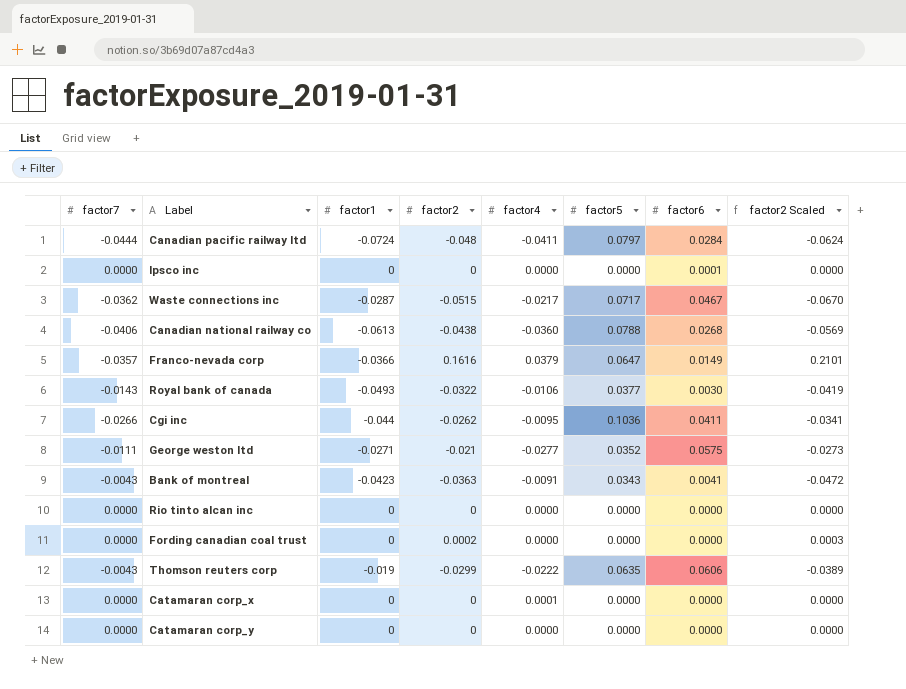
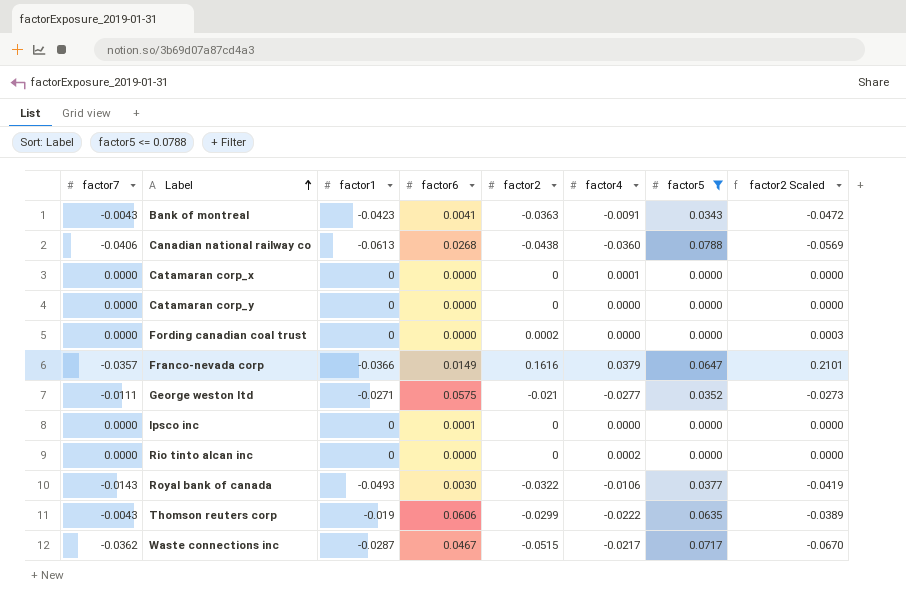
filter: none -> factor5 <= 0.0788
row order: none -> Label ascending
column factor6 | position: 7 -> 4
Rio tinto alcan inc | factor4: 0.0000 -> 0.0002

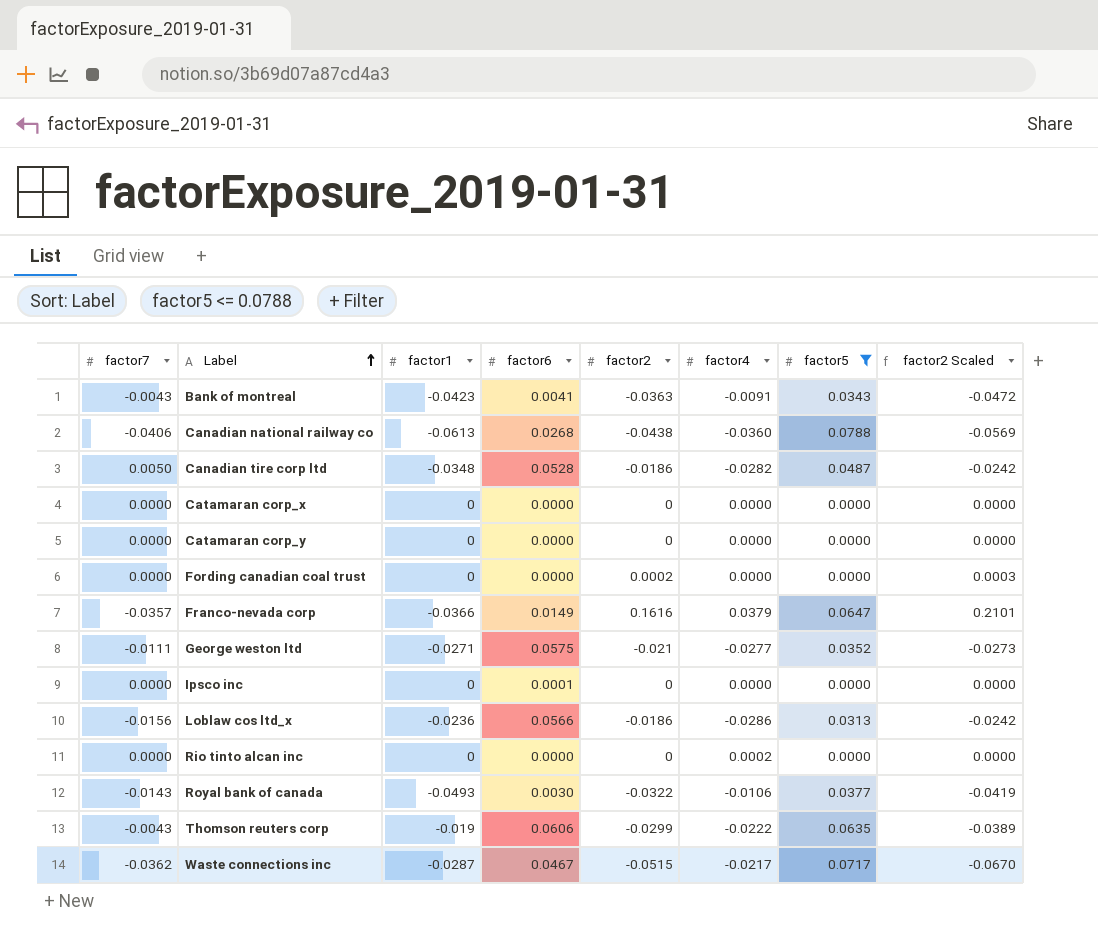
row Canadian tire corp ltd: none -> 0.0050 | -0.0348 | 0.0528 | -0.0186 | -0.0282 | 0.0487 | -0.0242
Catamaran corp_x | factor4: 0.0001 -> 0.0000
row Loblaw cos ltd_x: none -> -0.0156 | -0.0236 | 0.0566 | -0.0186 | -0.0286 | 0.0313 | -0.0242

